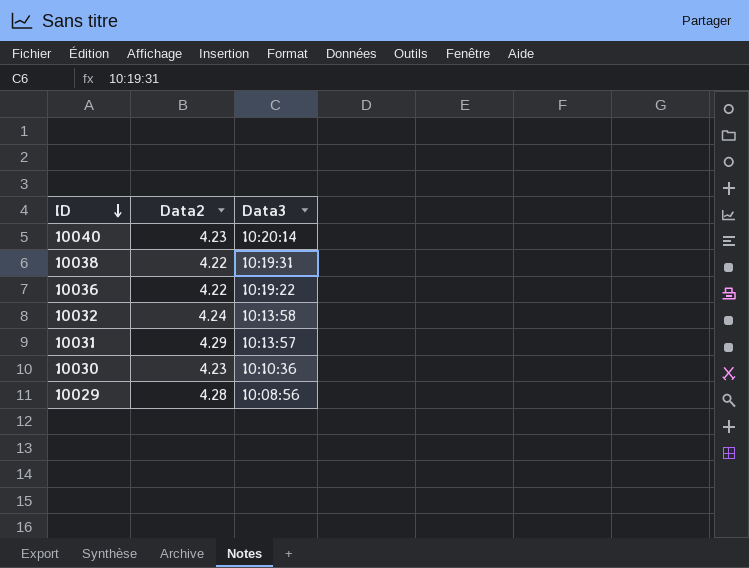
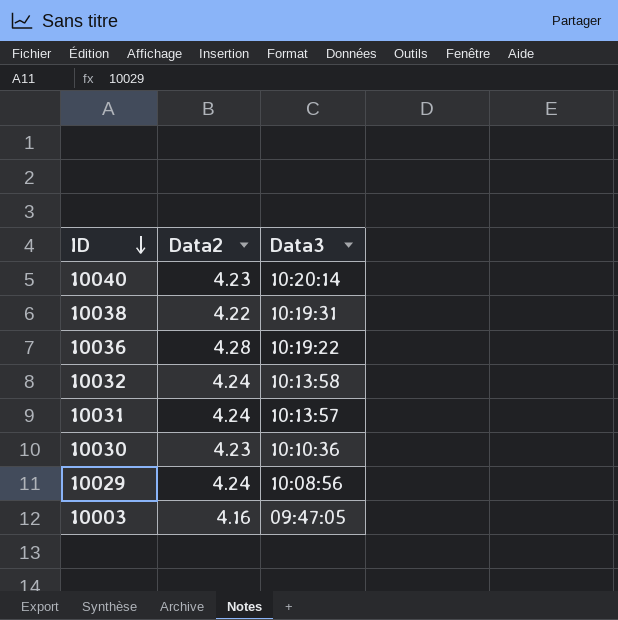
10036 | Data2: 4.22 -> 4.28
10031 | Data2: 4.29 -> 4.24
10029 | Data2: 4.28 -> 4.24
row 10003: none -> 4.16 | 09:47:05

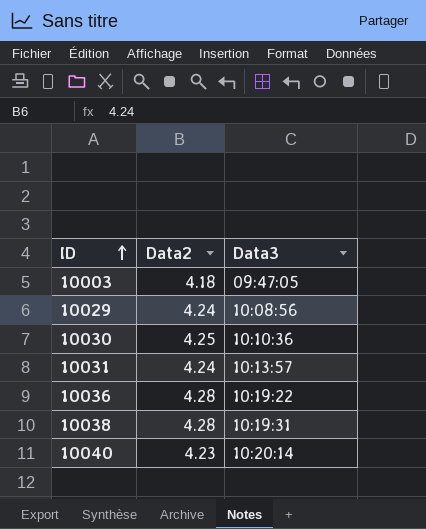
row order: ID descending -> ID ascending
row 10032: 4.24 | 10:13:58 -> none
10003 | Data2: 4.16 -> 4.18
10030 | Data2: 4.23 -> 4.25
10038 | Data2: 4.22 -> 4.28

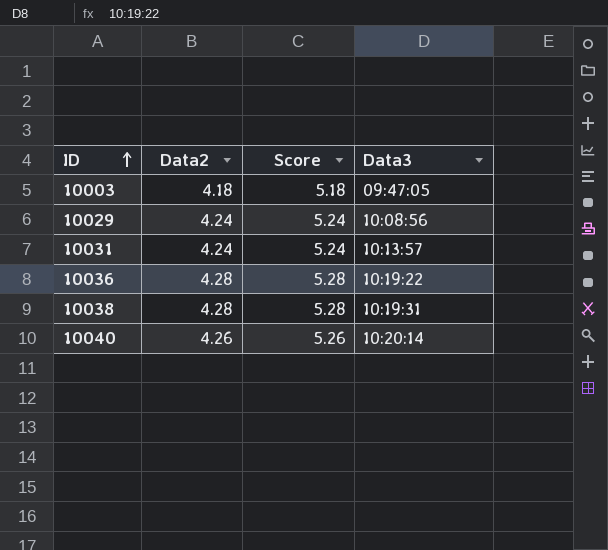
column Score | formula: none -> [Data2] + 1
row 10030: 4.25 | 10:10:36 -> none
10040 | Data2: 4.23 -> 4.26

